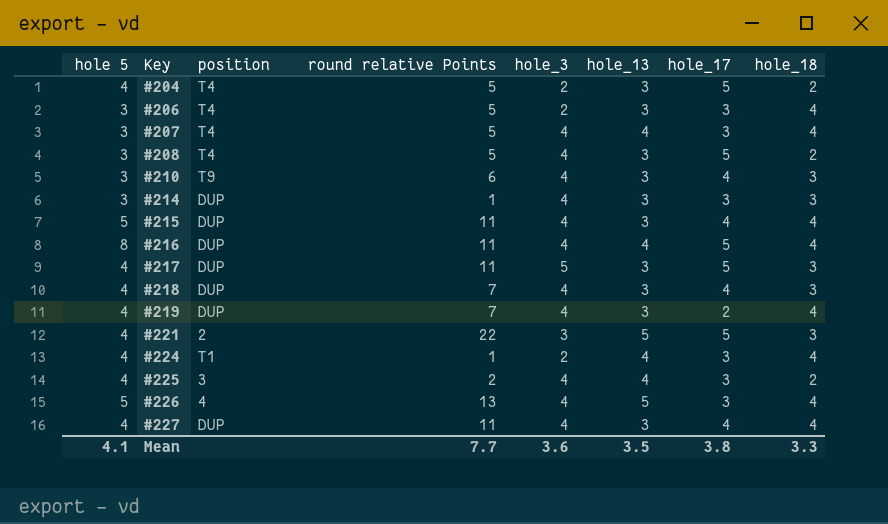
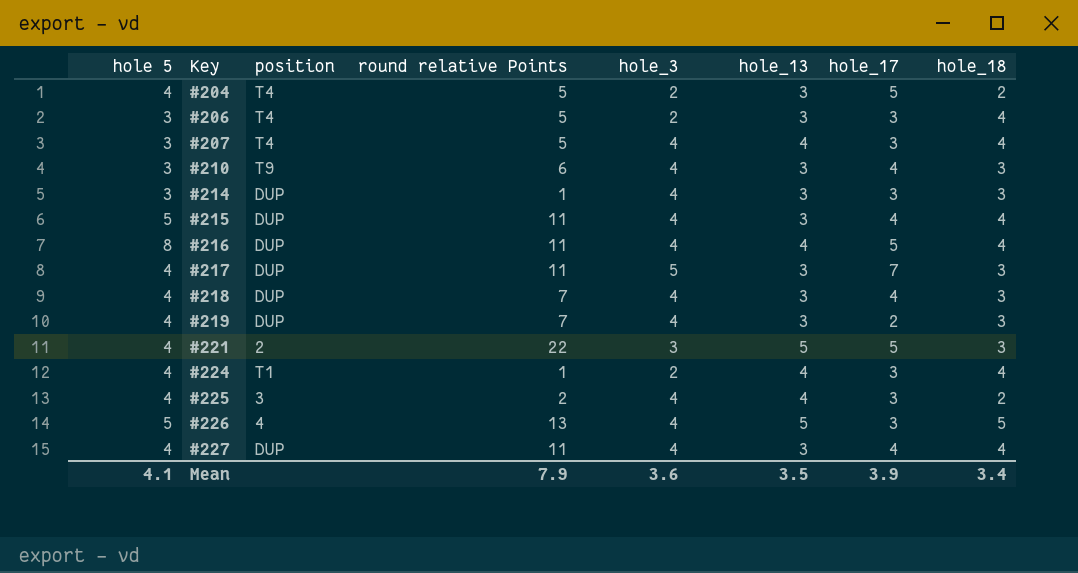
row #208: 3 | T4 | 5 | 4 | 3 | 5 | 2 -> none
#217 | hole_17: 5 -> 7
#219 | hole_18: 4 -> 3
#226 | hole_18: 4 -> 5
Mean | round relative Points: 7.7 -> 7.9
Mean | hole_17: 3.8 -> 3.9
Mean | hole_18: 3.3 -> 3.4

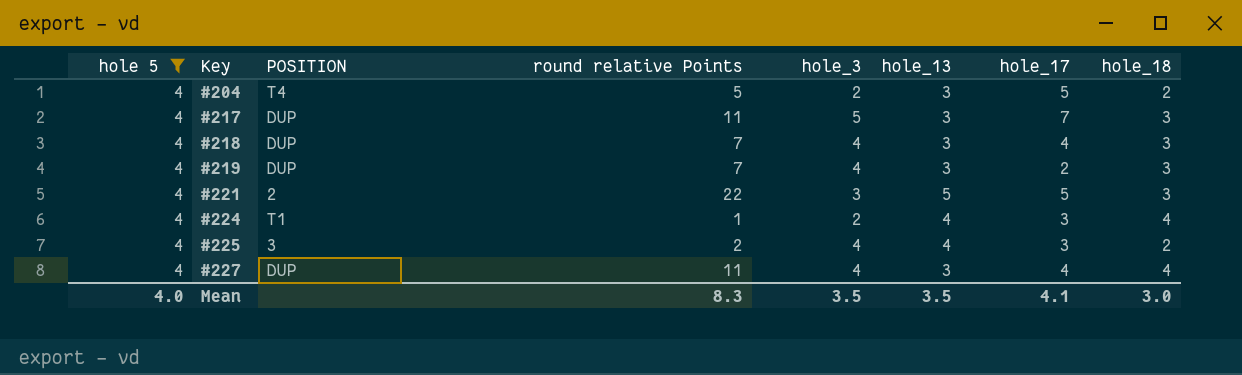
filter: none -> hole 5 = 4
column name: position -> POSITION
Mean | hole 5: 4.1 -> 4.0
Mean | round relative Points: 7.9 -> 8.3
Mean | hole_3: 3.6 -> 3.5
Mean | hole_17: 3.9 -> 4.1
Mean | hole_18: 3.4 -> 3.0

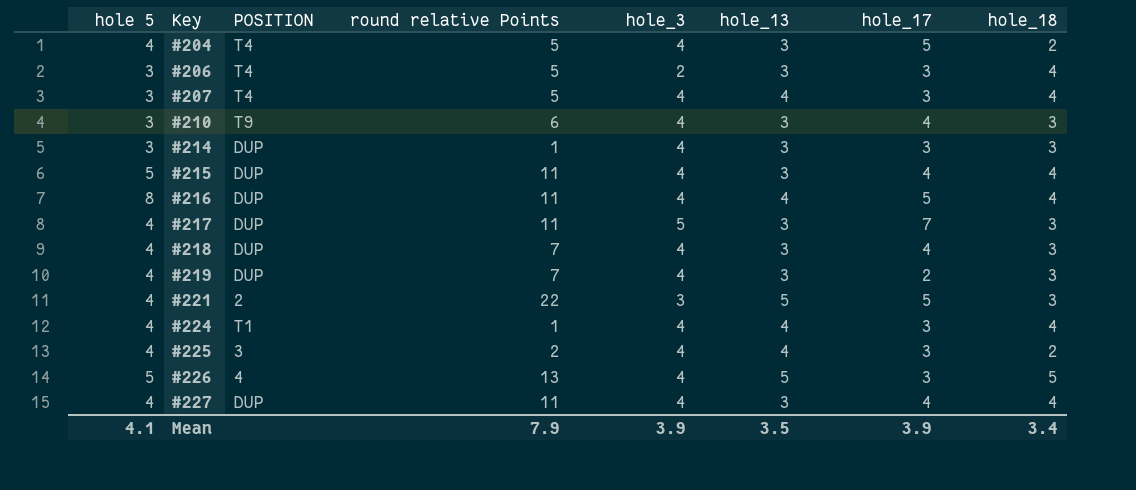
filter: hole 5 = 4 -> none
#204 | hole_3: 2 -> 4
#224 | hole_3: 2 -> 4
Mean | hole 5: 4.0 -> 4.1
Mean | round relative Points: 8.3 -> 7.9
Mean | hole_3: 3.5 -> 3.9
Mean | hole_17: 4.1 -> 3.9
Mean | hole_18: 3.0 -> 3.4

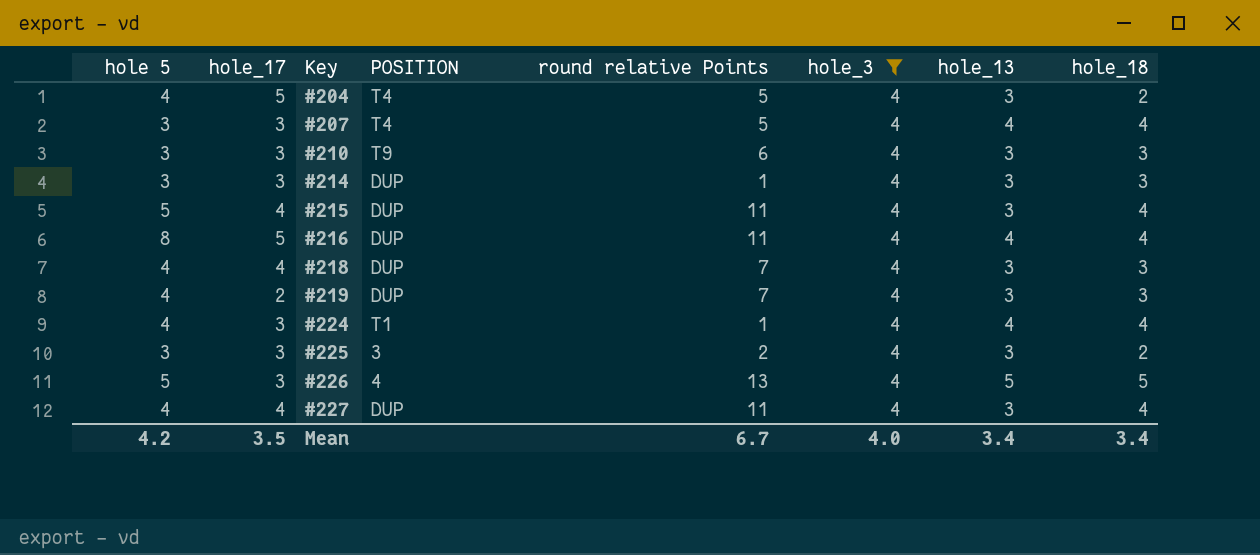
filter: none -> hole_3 = 4
column hole_17 | position: 7 -> 2
#210 | hole_17: 4 -> 3
#225 | hole 5: 4 -> 3
#225 | hole_13: 4 -> 3
Mean | hole 5: 4.1 -> 4.2
Mean | hole_17: 3.9 -> 3.5
Mean | round relative Points: 7.9 -> 6.7
Mean | hole_3: 3.9 -> 4.0
Mean | hole_13: 3.5 -> 3.4

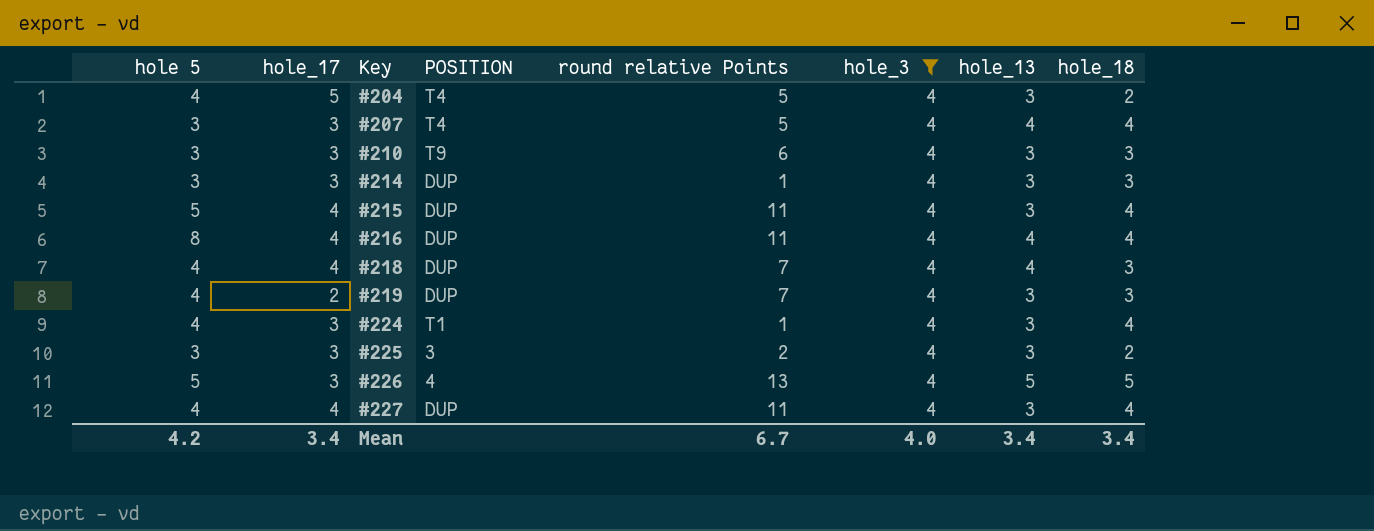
#216 | hole_17: 5 -> 4
#218 | hole_13: 3 -> 4
#224 | hole_13: 4 -> 3
Mean | hole_17: 3.5 -> 3.4

